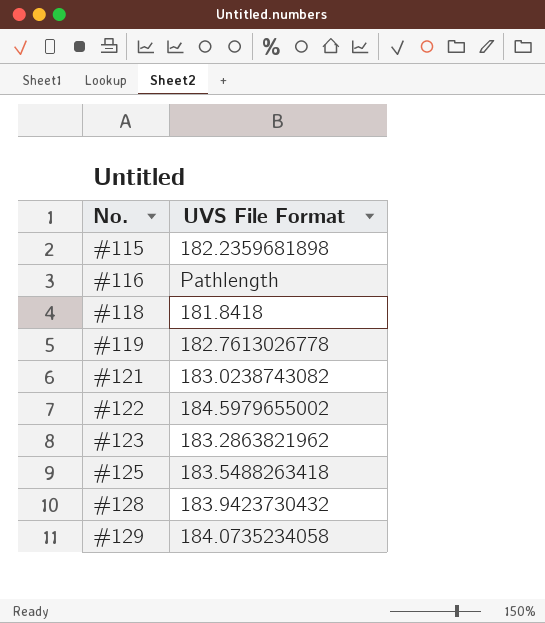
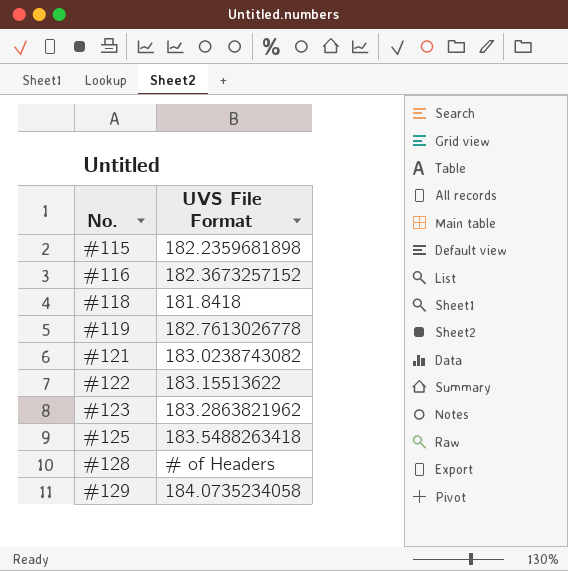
#116 | UVS File Format: Pathlength -> 182.3673257152
#122 | UVS File Format: 184.5979655002 -> 183.15513622
#128 | UVS File Format: 183.9423730432 -> # of Headers

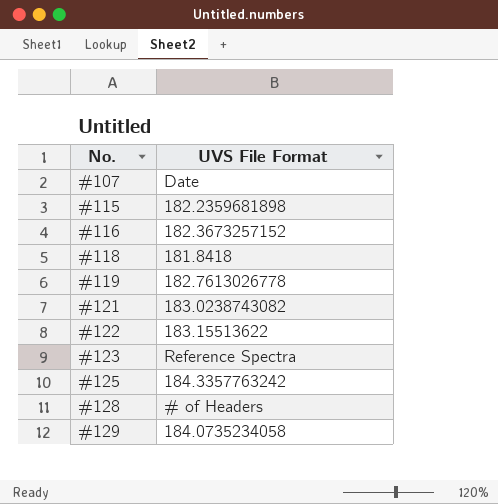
row #107: none -> Date
#123 | UVS File Format: 183.2863821962 -> Reference Spectra
#125 | UVS File Format: 183.5488263418 -> 184.3357763242

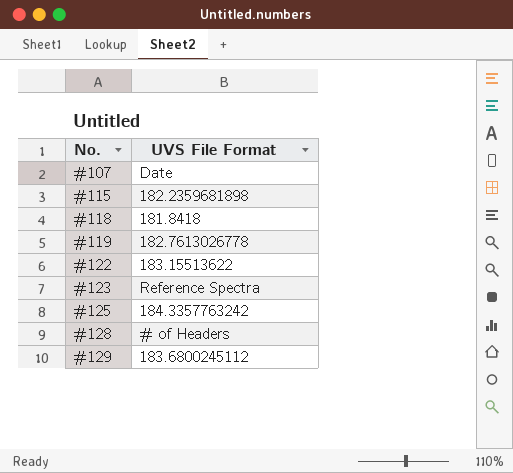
row #116: 182.3673257152 -> none
row #121: 183.0238743082 -> none
#129 | UVS File Format: 184.0735234058 -> 183.6800245112

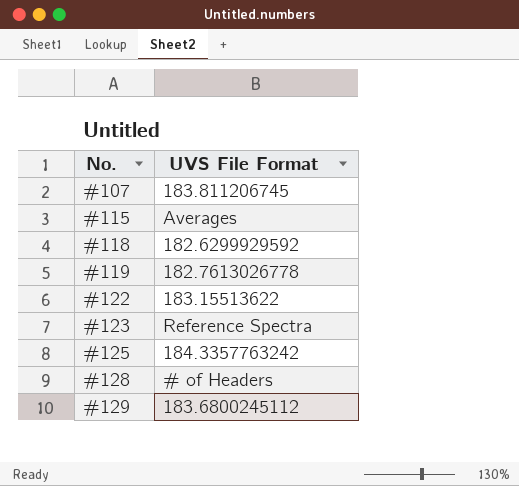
#107 | UVS File Format: Date -> 183.811206745
#115 | UVS File Format: 182.2359681898 -> Averages
#118 | UVS File Format: 181.8418 -> 182.6299929592

